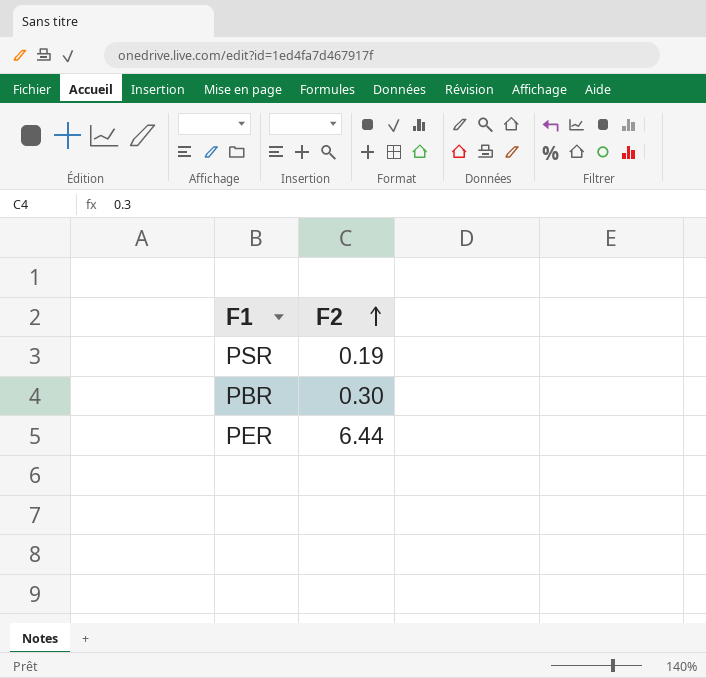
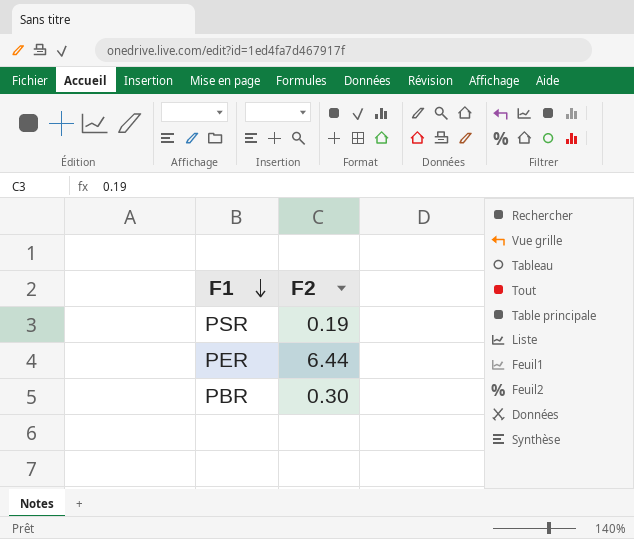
row order: F2 ascending -> F1 descending

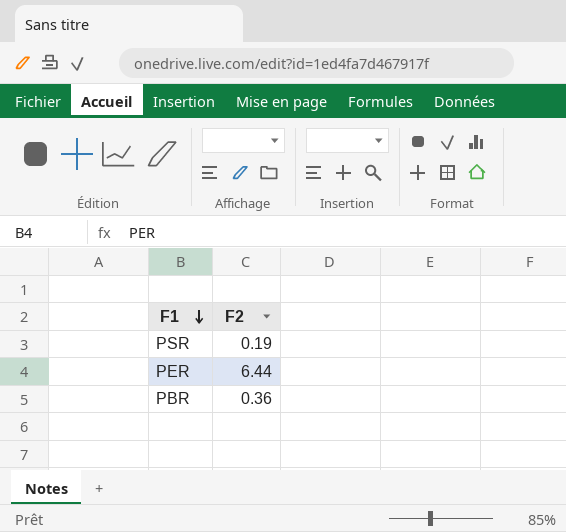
PBR | F2: 0.30 -> 0.36

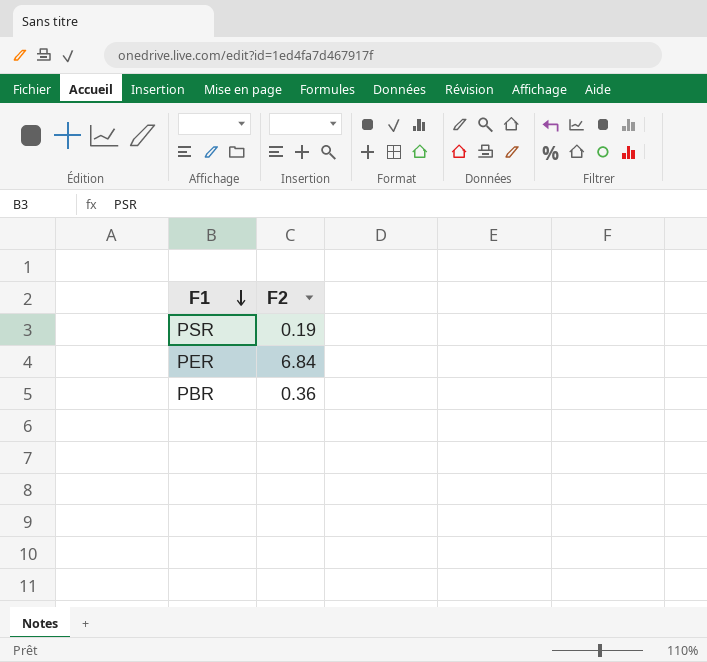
PER | F2: 6.44 -> 6.84

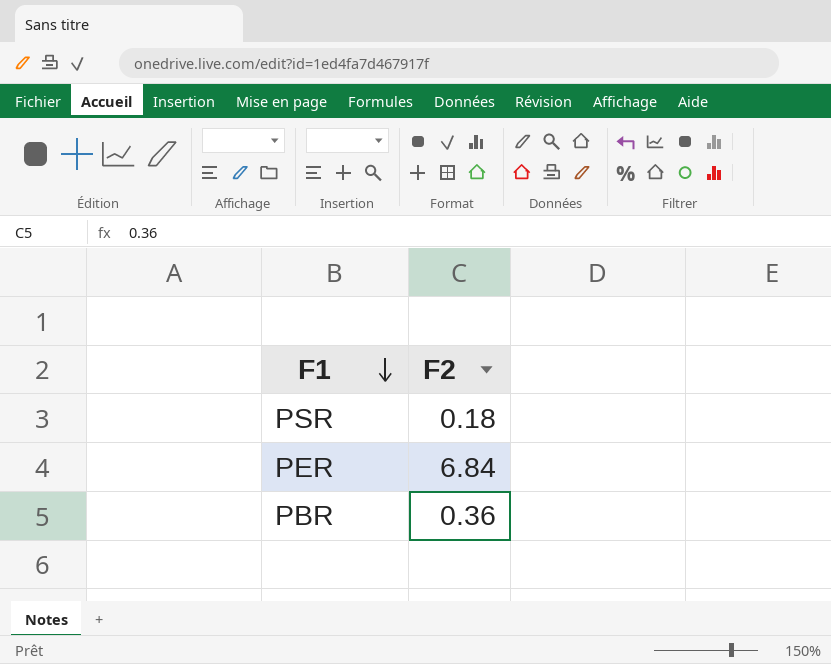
PSR | F2: 0.19 -> 0.18

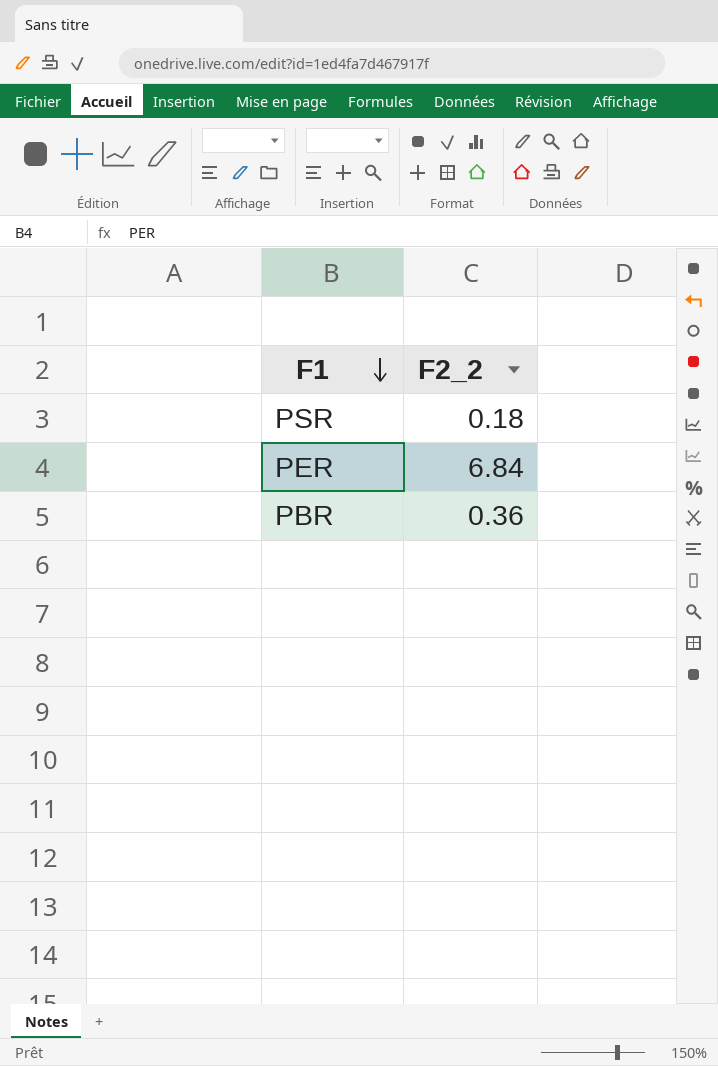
column name: F2 -> F2_2

